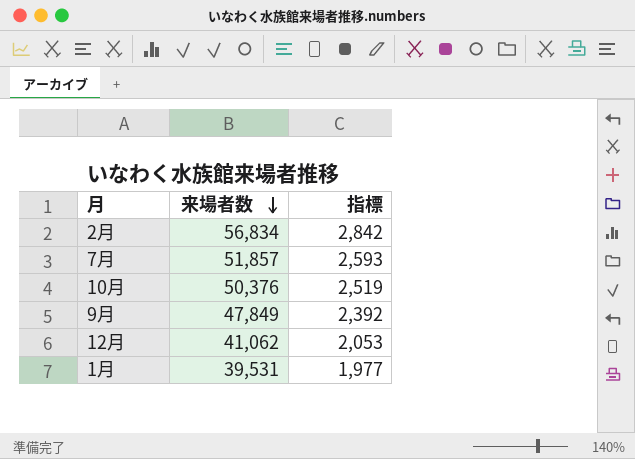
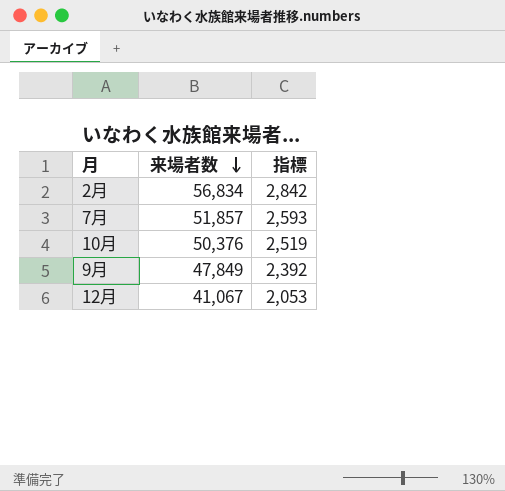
row 1月: 39,531 | 1,977 -> none
12月 | 来場者数: 41,062 -> 41,067

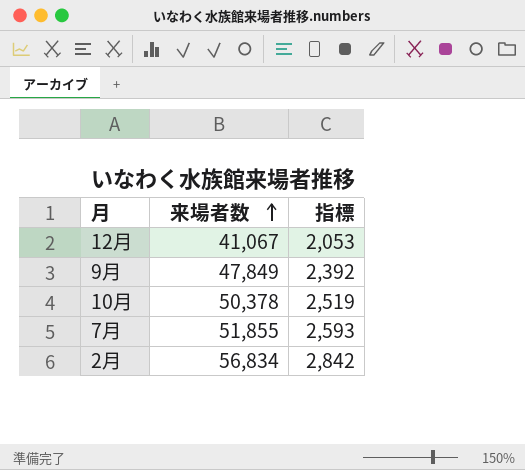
row order: 来場者数 descending -> 来場者数 ascending
10月 | 来場者数: 50,376 -> 50,378
7月 | 来場者数: 51,857 -> 51,855

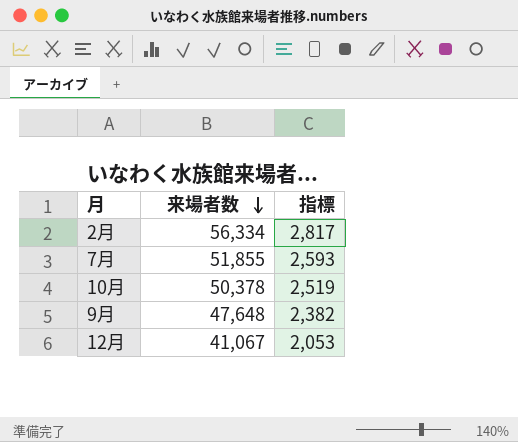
row order: 来場者数 ascending -> 来場者数 descending
2月 | 来場者数: 56,834 -> 56,334
2月 | 指標: 2,842 -> 2,817
9月 | 来場者数: 47,849 -> 47,648
9月 | 指標: 2,392 -> 2,382

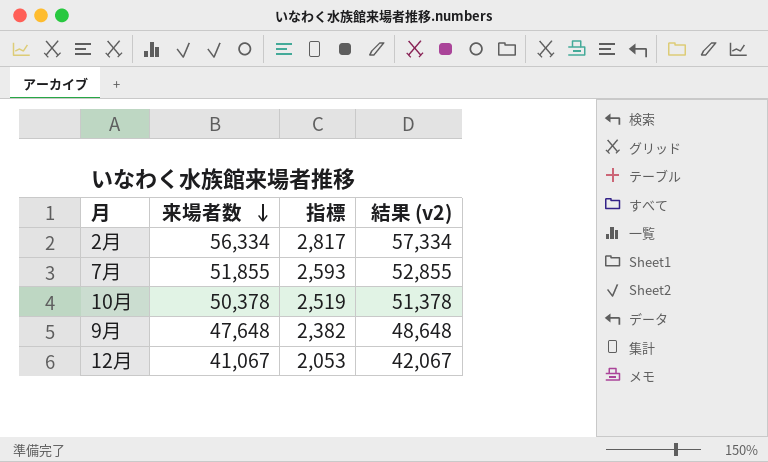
column 結果 (v2) | formula: none -> [来場者数] + 1000

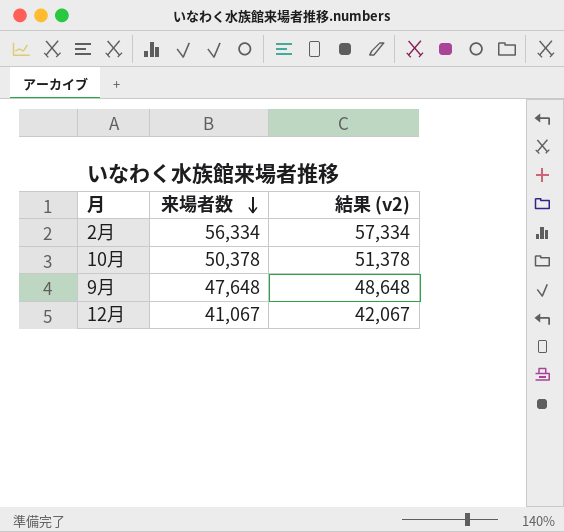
column 指標 | formula: [来場者数] * 0.05 -> none
row 7月: 51,855 | 2,593 | 52,855 -> none

